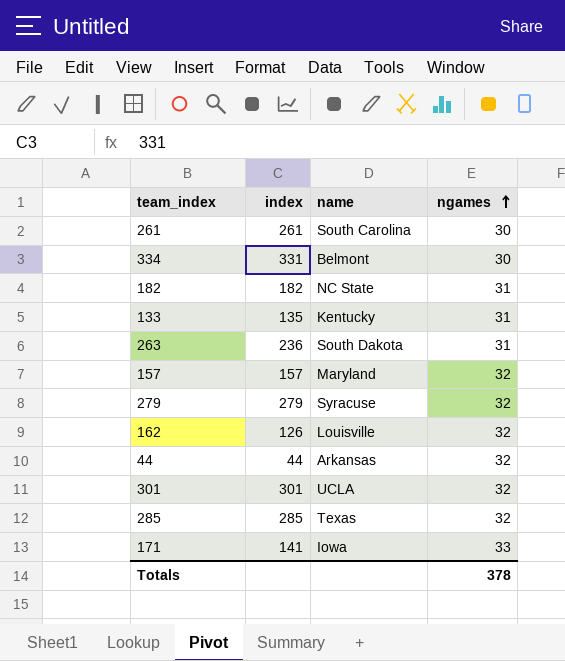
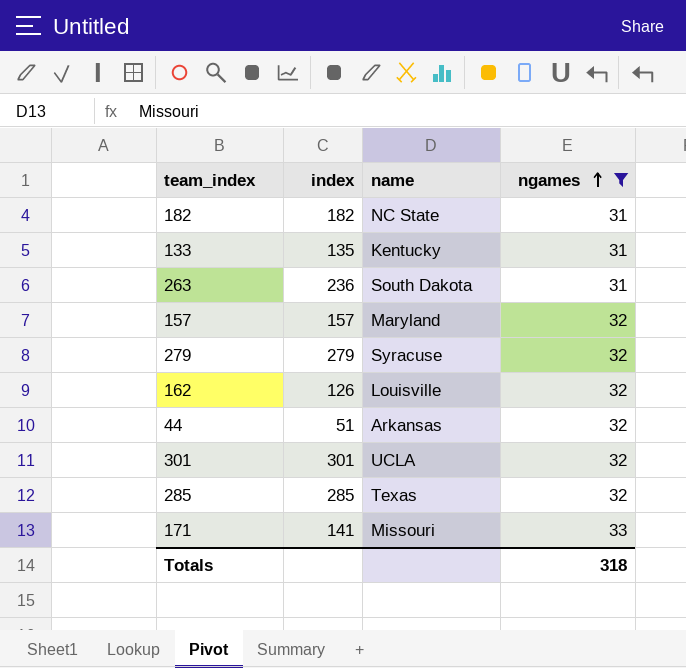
filter: none -> ngames != 30
44 | index: 44 -> 51
171 | name: Iowa -> Missouri
Totals | ngames: 378 -> 318

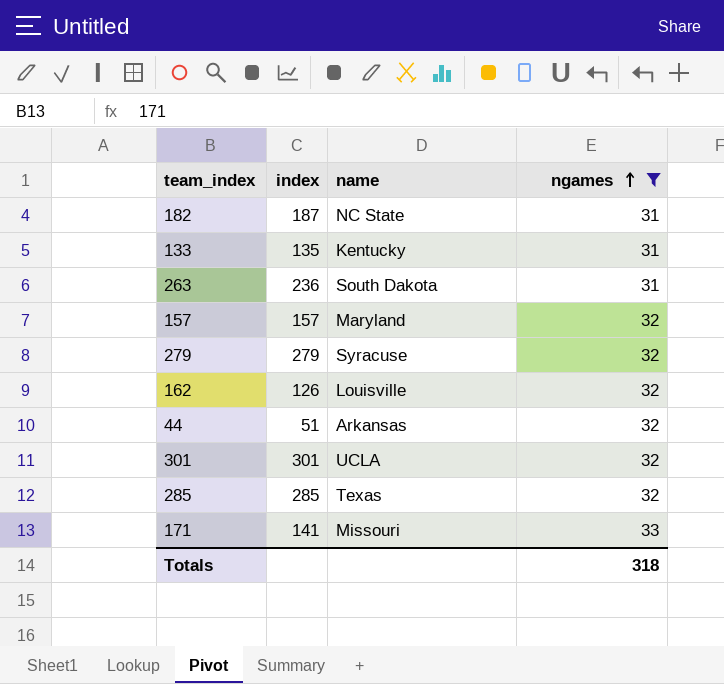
182 | index: 182 -> 187

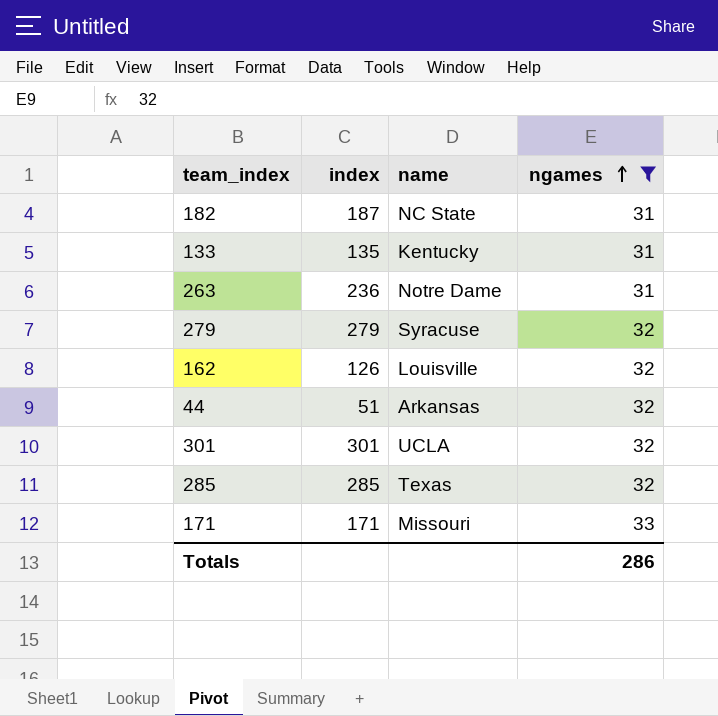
row 157: 157 | Maryland | 32 -> none
263 | name: South Dakota -> Notre Dame
171 | index: 141 -> 171
Totals | ngames: 318 -> 286

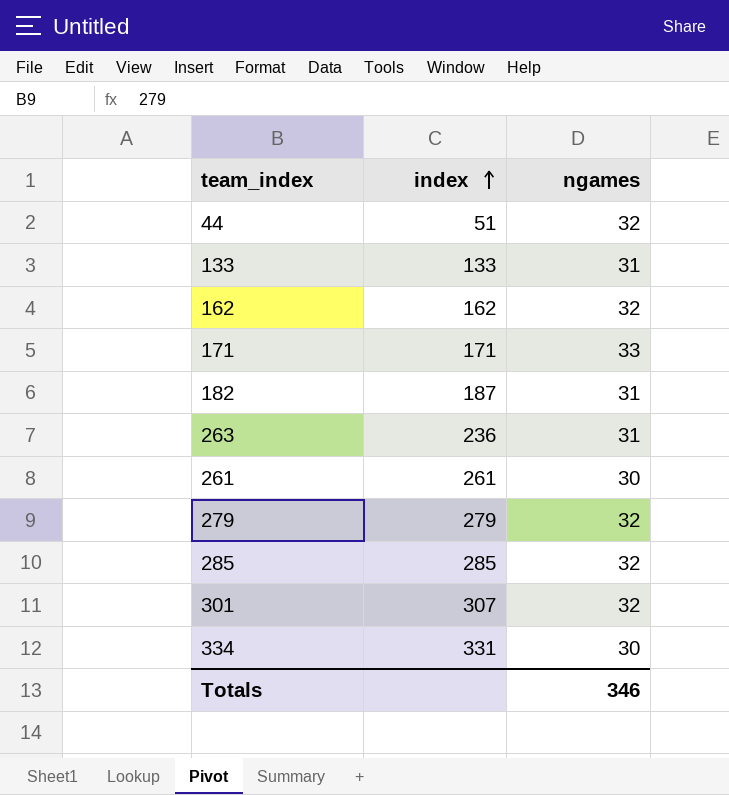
filter: ngames != 30 -> none
row order: ngames ascending -> index ascending
column name | position: 3 -> none
133 | index: 135 -> 133
162 | index: 126 -> 162
301 | index: 301 -> 307
Totals | ngames: 286 -> 346

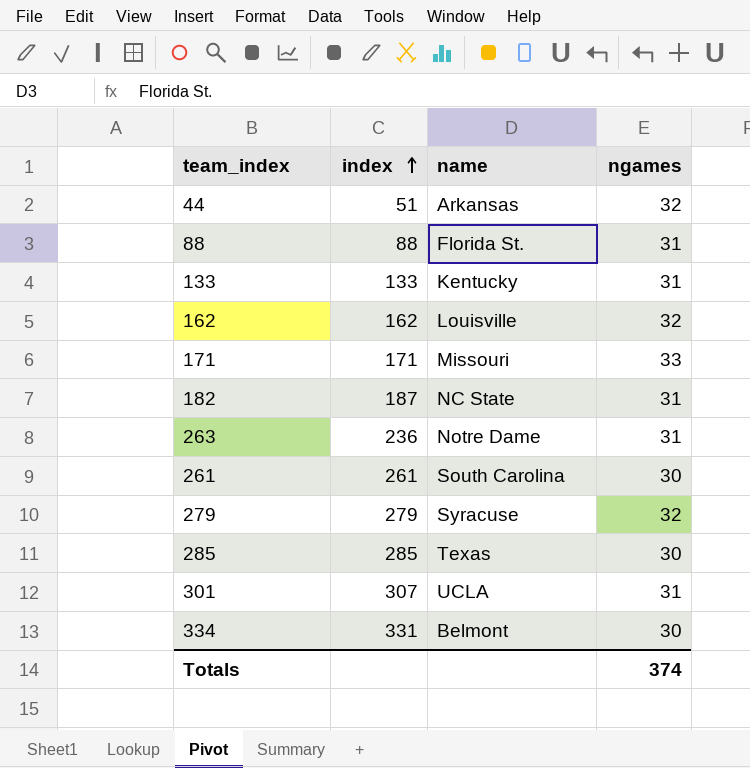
column name | position: none -> 3
row 88: none -> 88 | Florida St. | 31
285 | ngames: 32 -> 30
301 | ngames: 32 -> 31
Totals | ngames: 346 -> 374

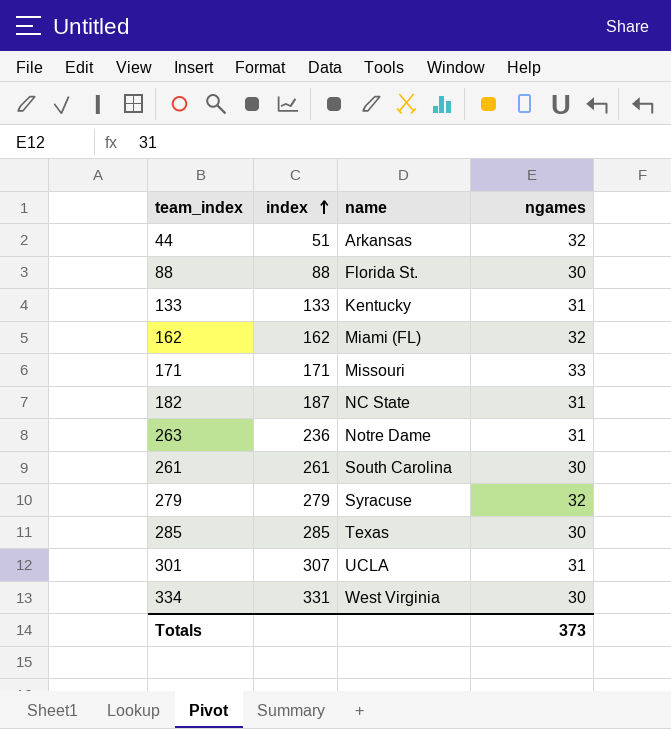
88 | ngames: 31 -> 30
162 | name: Louisville -> Miami (FL)
334 | name: Belmont -> West Virginia
Totals | ngames: 374 -> 373

